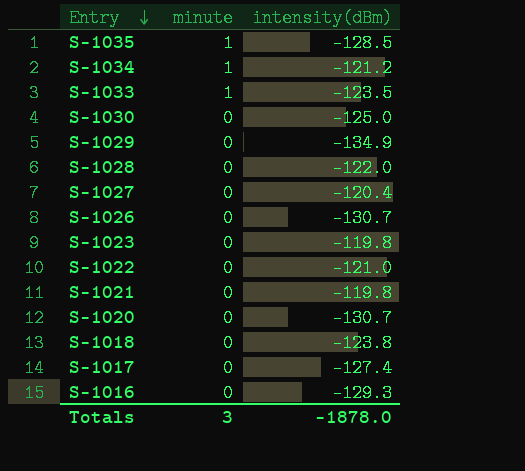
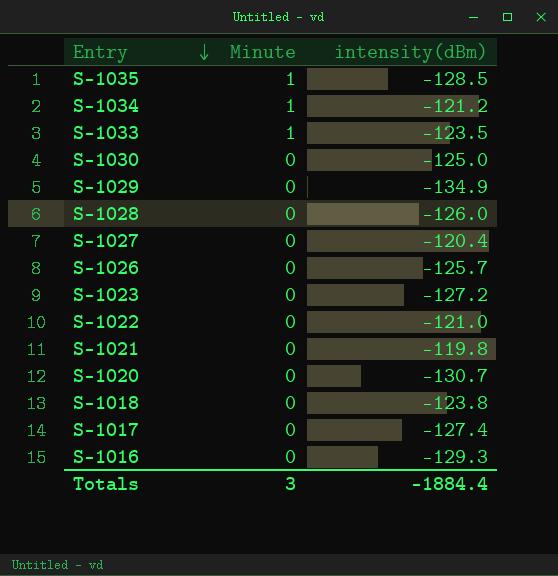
column name: minute -> Minute
S-1028 | intensity(dBm): -122.0 -> -126.0
S-1026 | intensity(dBm): -130.7 -> -125.7
S-1023 | intensity(dBm): -119.8 -> -127.2
Totals | intensity(dBm): -1878.0 -> -1884.4

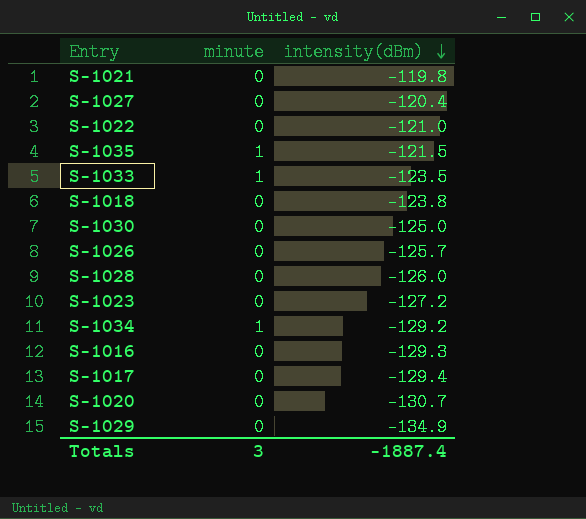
row order: Entry descending -> intensity(dBm) descending
column name: Minute -> minute
S-1035 | intensity(dBm): -128.5 -> -121.5
S-1034 | intensity(dBm): -121.2 -> -129.2
S-1017 | intensity(dBm): -127.4 -> -129.4
Totals | intensity(dBm): -1884.4 -> -1887.4

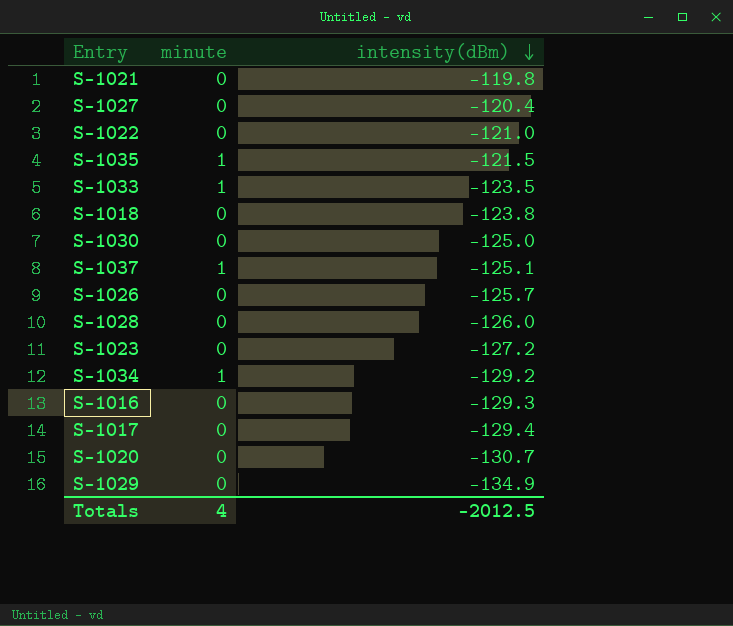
row S-1037: none -> 1 | -125.1
Totals | minute: 3 -> 4
Totals | intensity(dBm): -1887.4 -> -2012.5

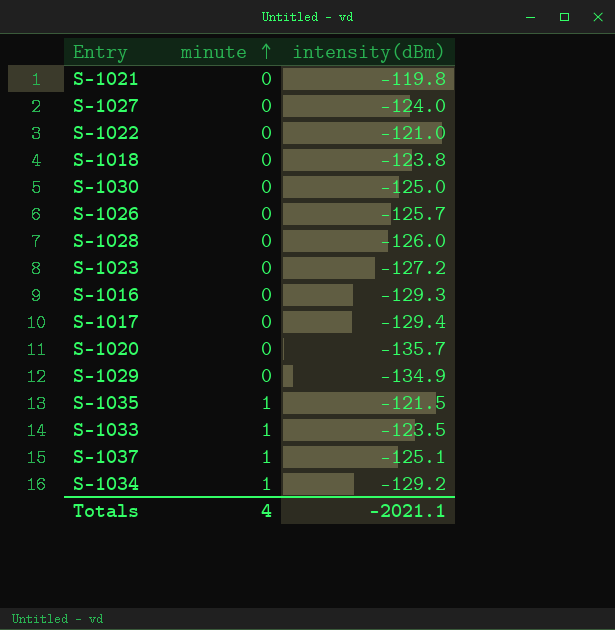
row order: intensity(dBm) descending -> minute ascending
S-1027 | intensity(dBm): -120.4 -> -124.0
S-1020 | intensity(dBm): -130.7 -> -135.7
Totals | intensity(dBm): -2012.5 -> -2021.1

